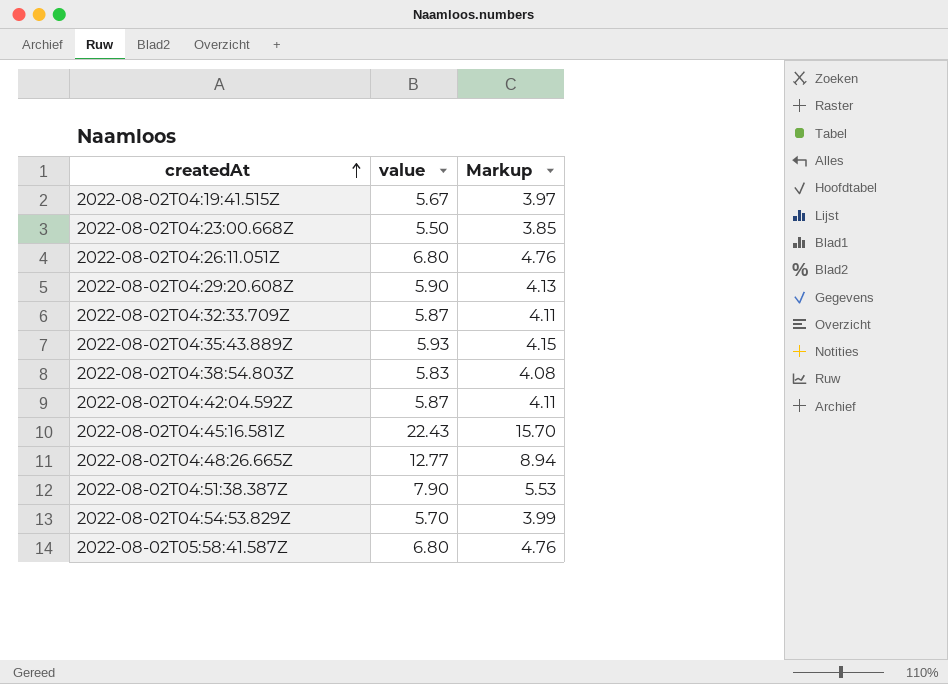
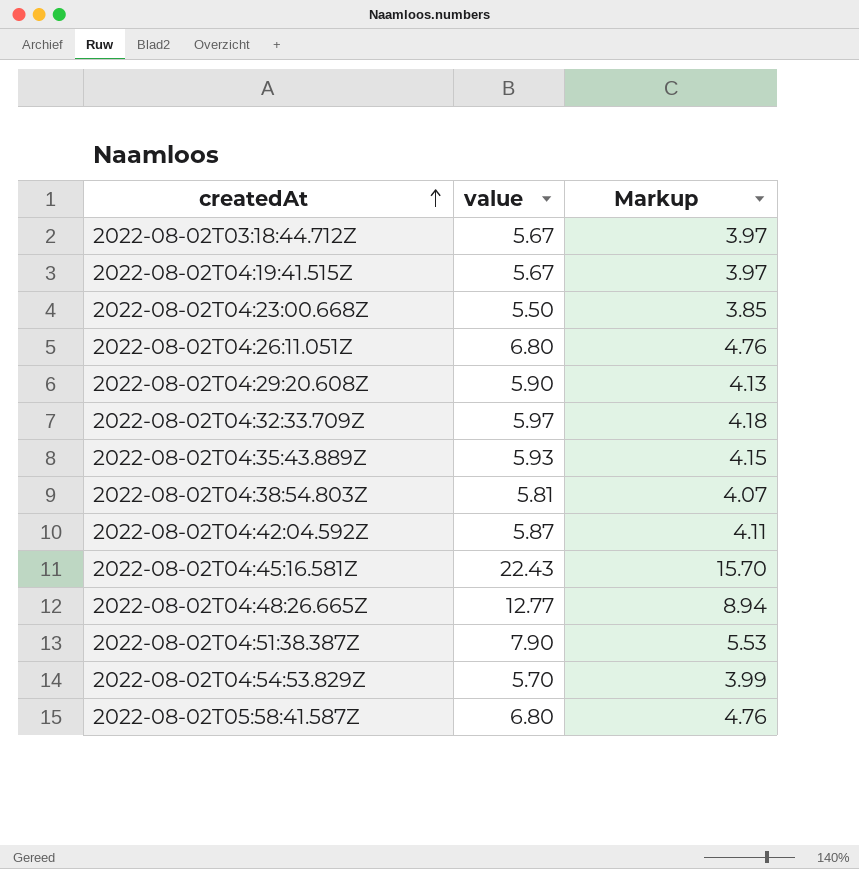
row 2022-08-02T03:18:44.712Z: none -> 5.67 | 3.97
2022-08-02T04:32:33.709Z | value: 5.87 -> 5.97
2022-08-02T04:32:33.709Z | Markup: 4.11 -> 4.18
2022-08-02T04:38:54.803Z | value: 5.83 -> 5.81
2022-08-02T04:38:54.803Z | Markup: 4.08 -> 4.07

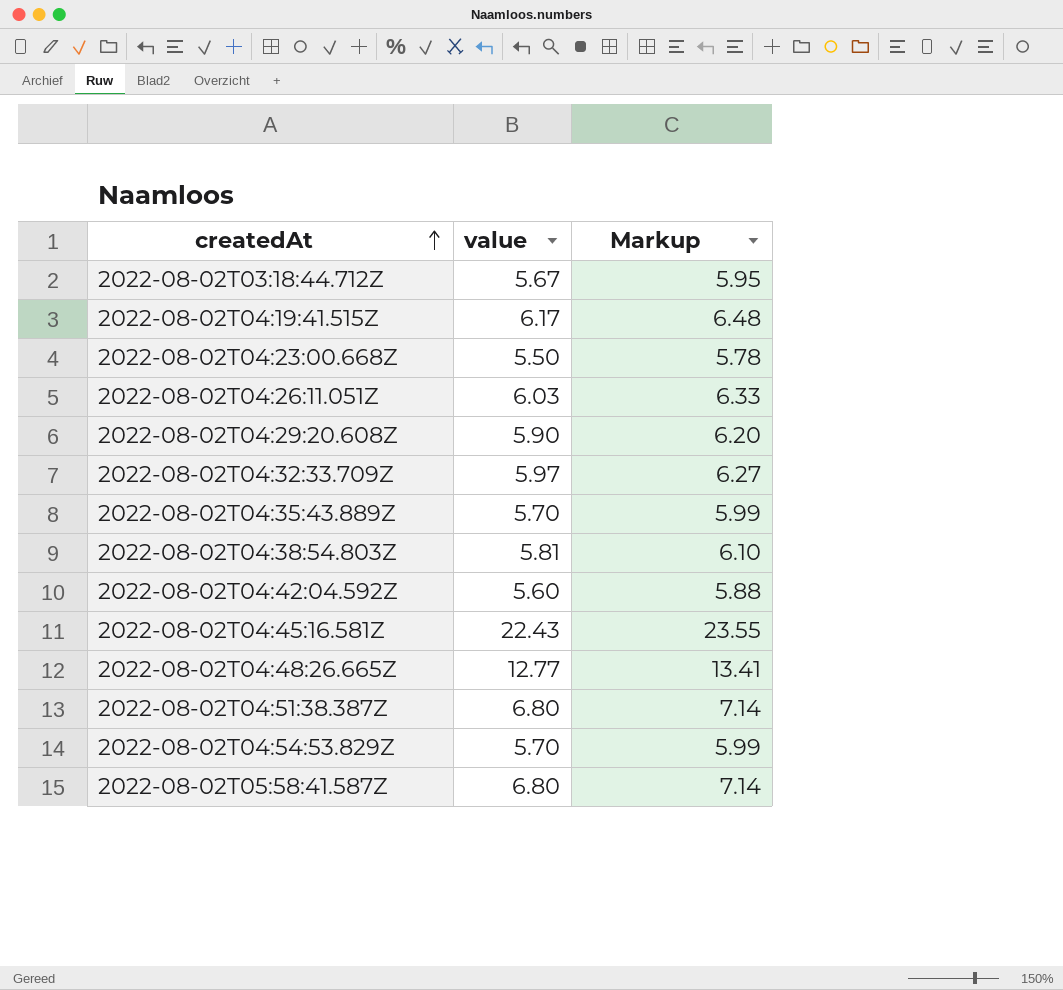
column Markup | formula: [value] * 0.7 -> [value] * 1.05
2022-08-02T04:19:41.515Z | value: 5.67 -> 6.17
2022-08-02T04:26:11.051Z | value: 6.80 -> 6.03
2022-08-02T04:35:43.889Z | value: 5.93 -> 5.70
2022-08-02T04:42:04.592Z | value: 5.87 -> 5.60
2022-08-02T04:51:38.387Z | value: 7.90 -> 6.80

